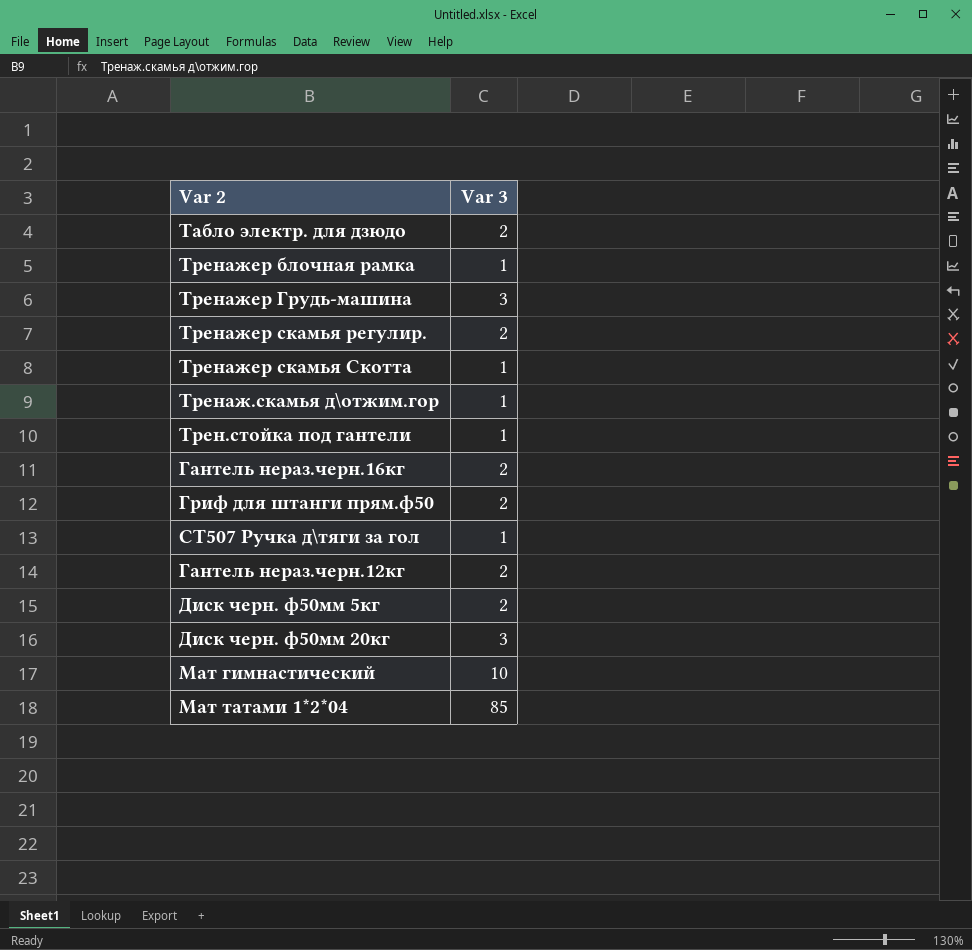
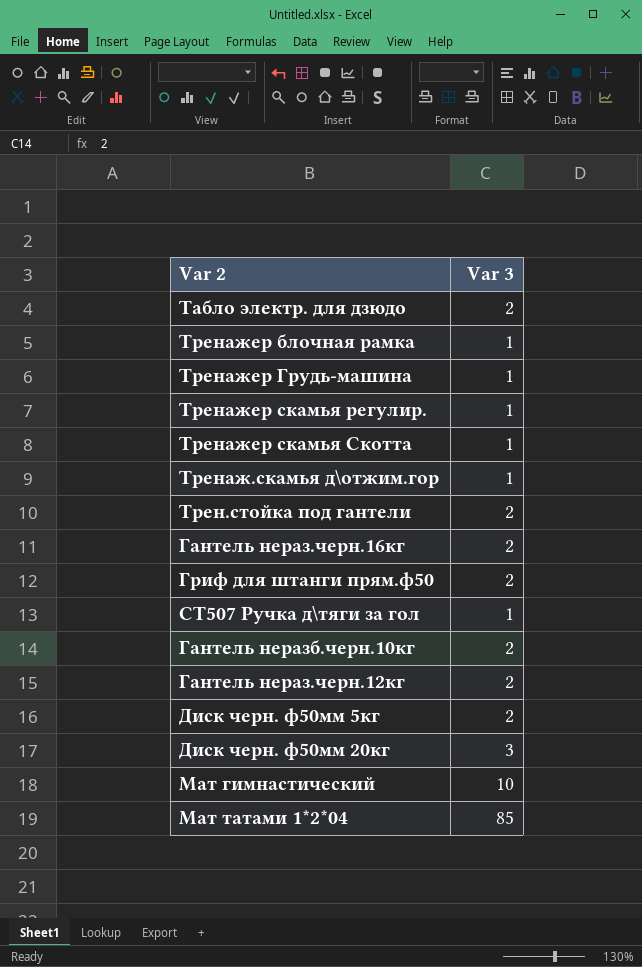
Тренажер Грудь-машина | Var 3: 3 -> 1
Тренажер скамья регулир. | Var 3: 2 -> 1
Трен.стойка под гантели | Var 3: 1 -> 2
row Гантель неразб.черн.10кг: none -> 2

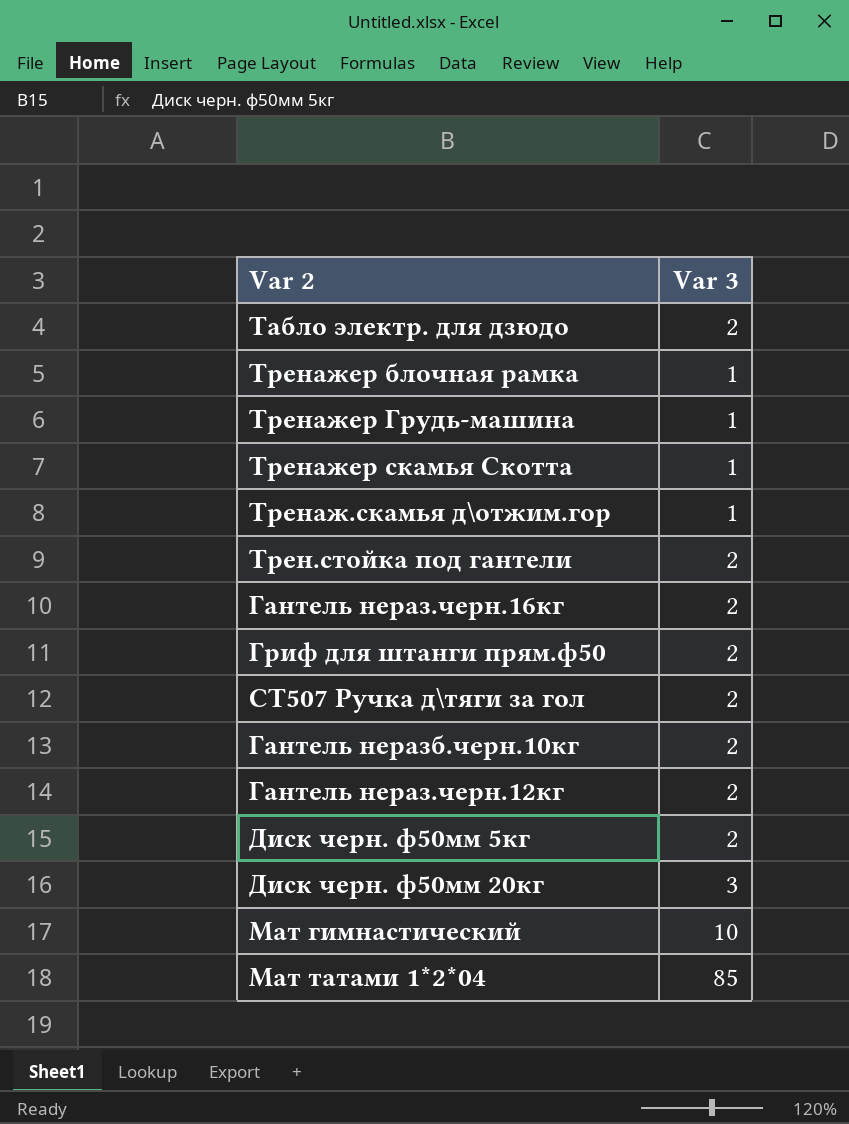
row Тренажер скамья регулир.: 1 -> none
СТ507 Ручка д\тяги за гол | Var 3: 1 -> 2

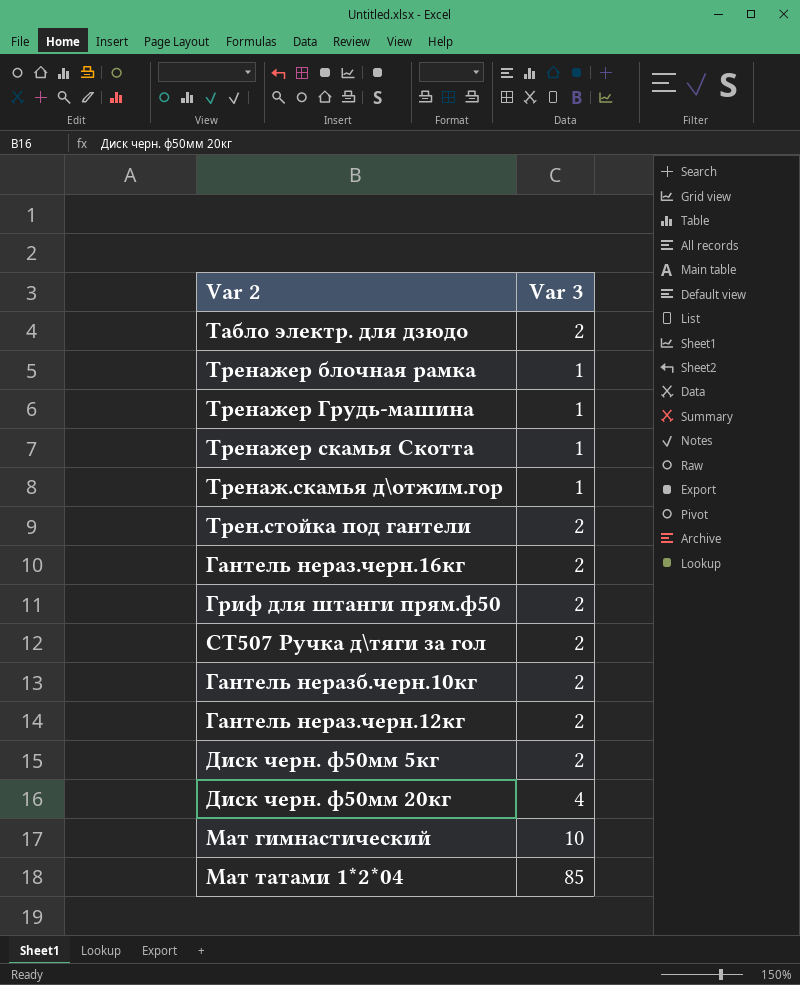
Диск черн. ф50мм 20кг | Var 3: 3 -> 4

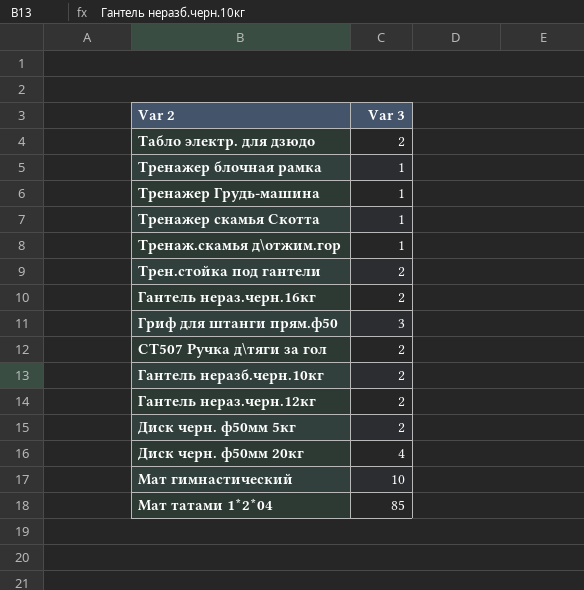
Гриф для штанги прям.ф50 | Var 3: 2 -> 3

